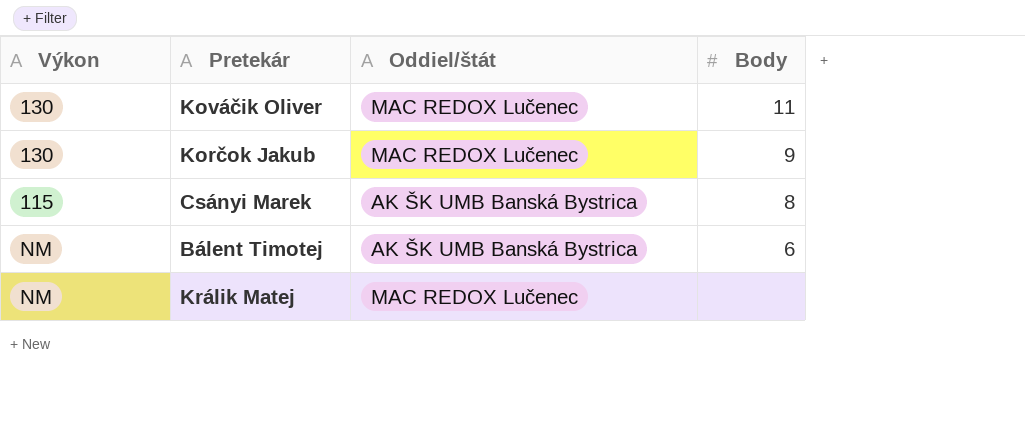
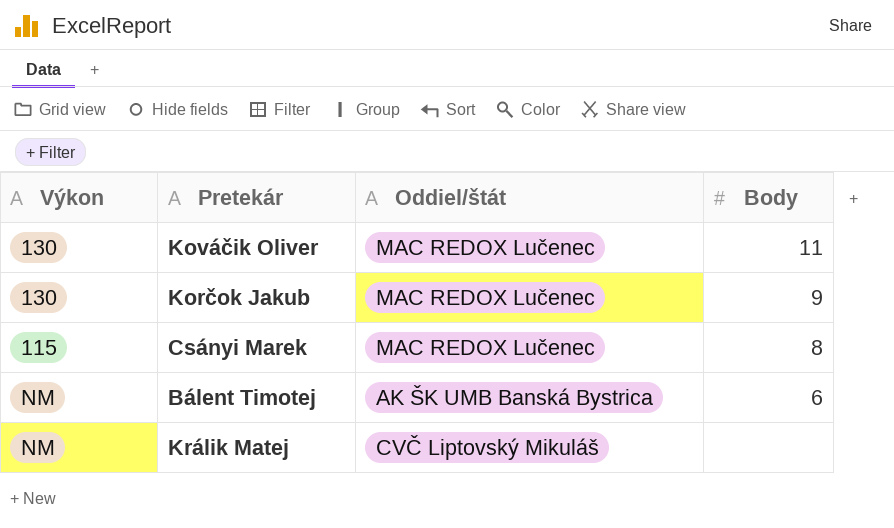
Csányi Marek | Oddiel/štát: AK ŠK UMB Banská Bystrica -> MAC REDOX Lučenec
Králik Matej | Oddiel/štát: MAC REDOX Lučenec -> CVČ Liptovský Mikuláš

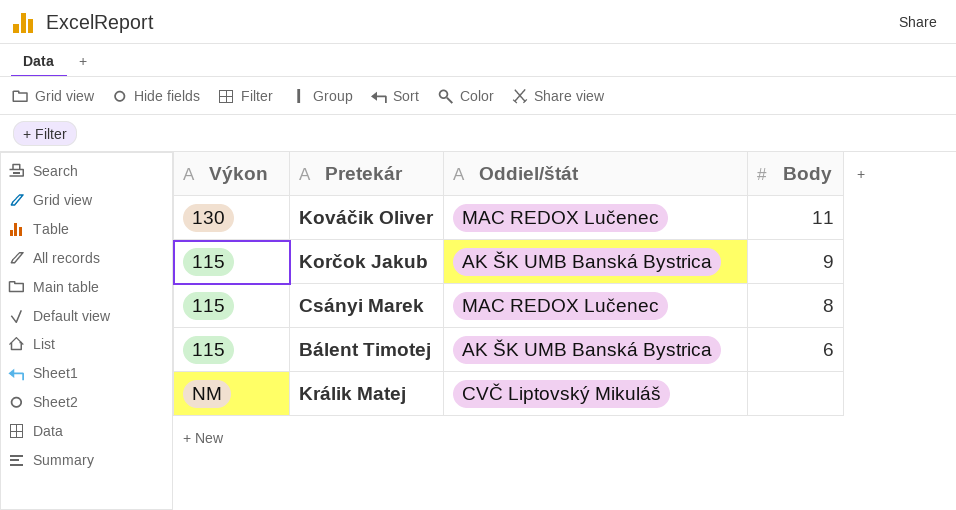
Korčok Jakub | Výkon: 130 -> 115
Korčok Jakub | Oddiel/štát: MAC REDOX Lučenec -> AK ŠK UMB Banská Bystrica
Bálent Timotej | Výkon: NM -> 115

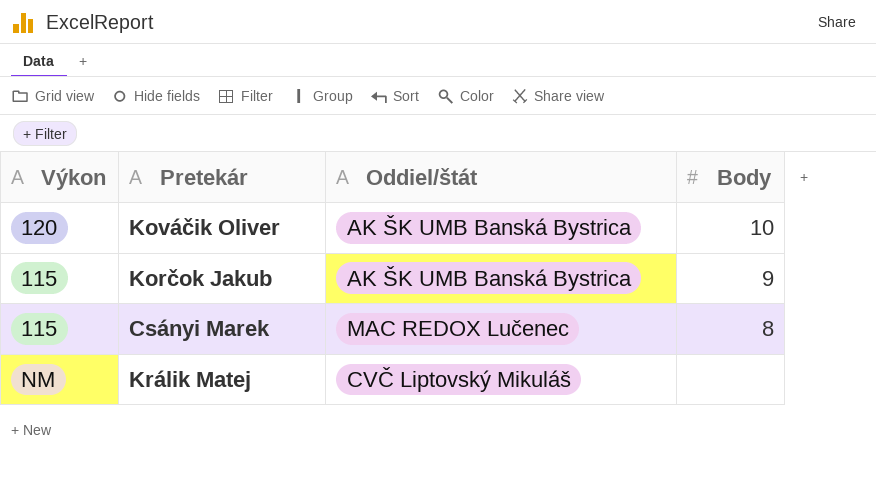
row Bálent Timotej: 115 | AK ŠK UMB Banská Bystrica | 6 -> none
Kováčik Oliver | Výkon: 130 -> 120
Kováčik Oliver | Oddiel/štát: MAC REDOX Lučenec -> AK ŠK UMB Banská Bystrica
Kováčik Oliver | Body: 11 -> 10

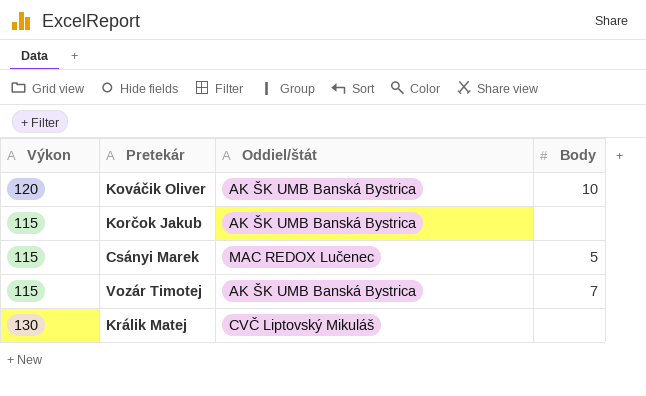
Korčok Jakub | Body: 9 -> none
Csányi Marek | Body: 8 -> 5
row Vozár Timotej: none -> 115 | AK ŠK UMB Banská Bystrica | 7
Králik Matej | Výkon: NM -> 130

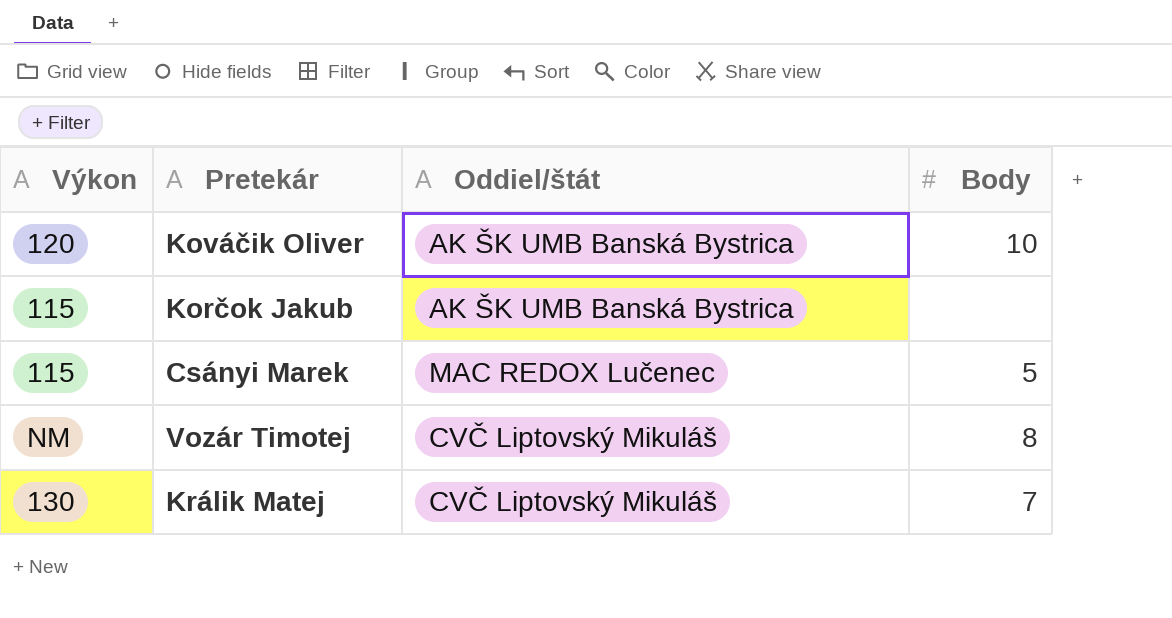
Vozár Timotej | Výkon: 115 -> NM
Vozár Timotej | Oddiel/štát: AK ŠK UMB Banská Bystrica -> CVČ Liptovský Mikuláš
Vozár Timotej | Body: 7 -> 8
Králik Matej | Body: none -> 7

